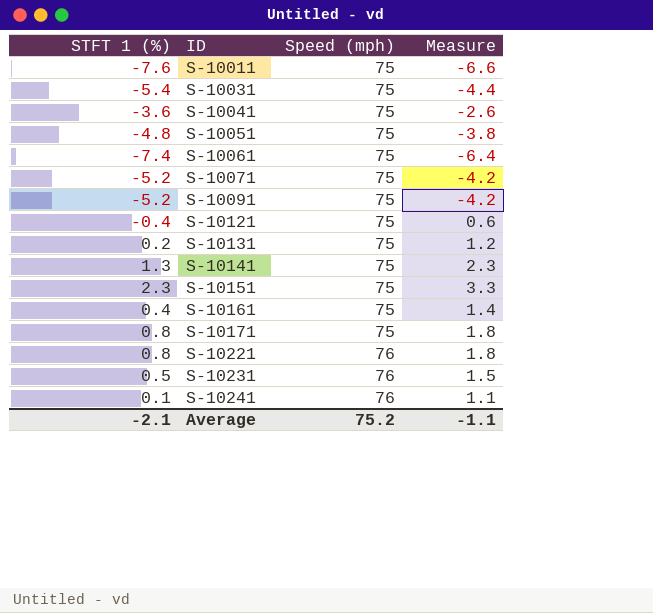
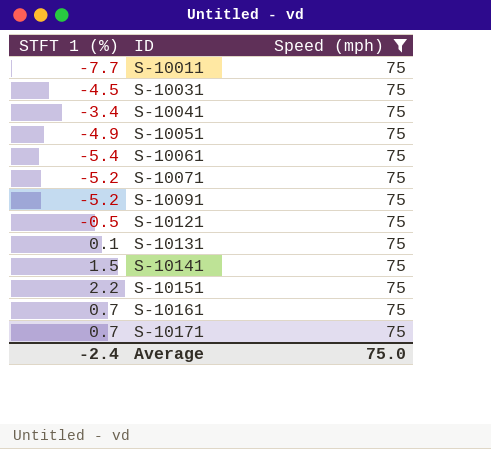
filter: none -> Speed (mph) = 75
column Measure | formula: [STFT 1 (%)] + 1 -> none
S-10011 | STFT 1 (%): -7.6 -> -7.7
S-10031 | STFT 1 (%): -5.4 -> -4.5
S-10041 | STFT 1 (%): -3.6 -> -3.4
S-10051 | STFT 1 (%): -4.8 -> -4.9
S-10061 | STFT 1 (%): -7.4 -> -5.4
S-10121 | STFT 1 (%): -0.4 -> -0.5
S-10131 | STFT 1 (%): 0.2 -> 0.1
S-10141 | STFT 1 (%): 1.3 -> 1.5
S-10151 | STFT 1 (%): 2.3 -> 2.2
S-10161 | STFT 1 (%): 0.4 -> 0.7
S-10171 | STFT 1 (%): 0.8 -> 0.7
Average | STFT 1 (%): -2.1 -> -2.4
Average | Speed (mph): 75.2 -> 75.0

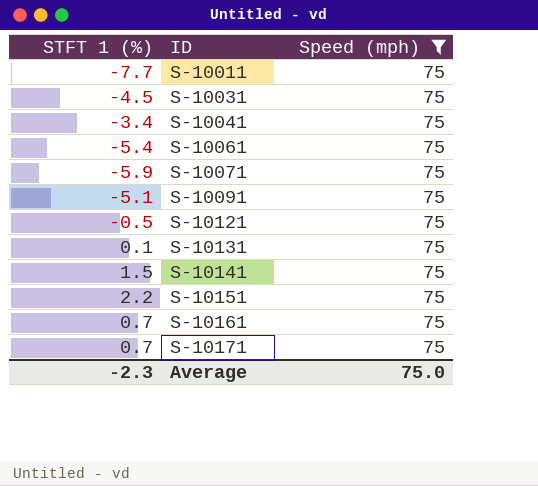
row S-10051: -4.9 | 75 -> none
S-10071 | STFT 1 (%): -5.2 -> -5.9
S-10091 | STFT 1 (%): -5.2 -> -5.1
Average | STFT 1 (%): -2.4 -> -2.3

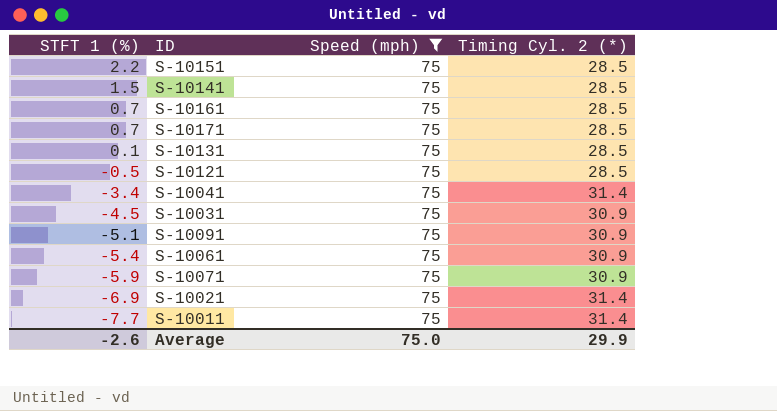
row order: ID ascending -> STFT 1 (%) descending
column Timing Cyl. 2 (*) | position: none -> 4
row S-10021: none -> -6.9 | 75 | 31.4
Average | STFT 1 (%): -2.3 -> -2.6

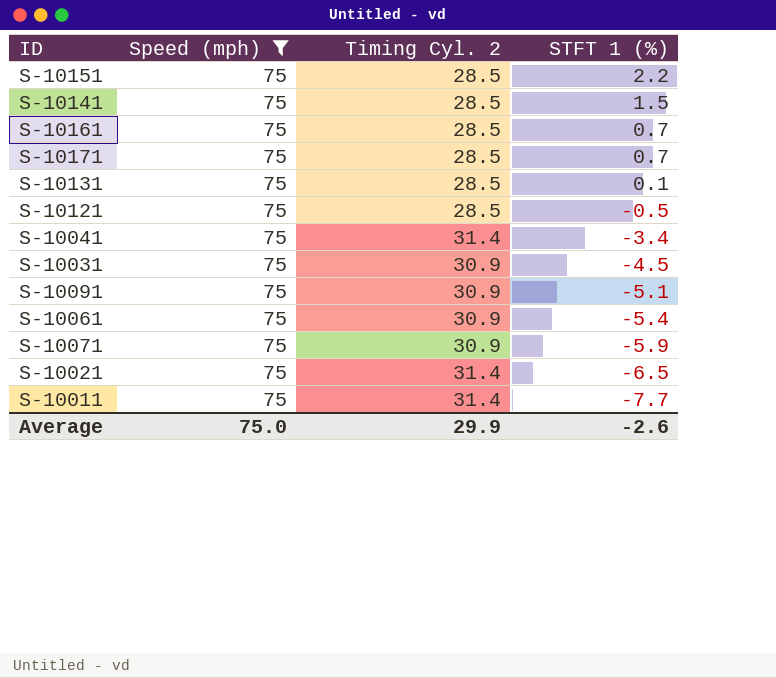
column name: Timing Cyl. 2 (*) -> Timing Cyl. 2
column STFT 1 (%) | position: 1 -> 4
S-10021 | STFT 1 (%): -6.9 -> -6.5

